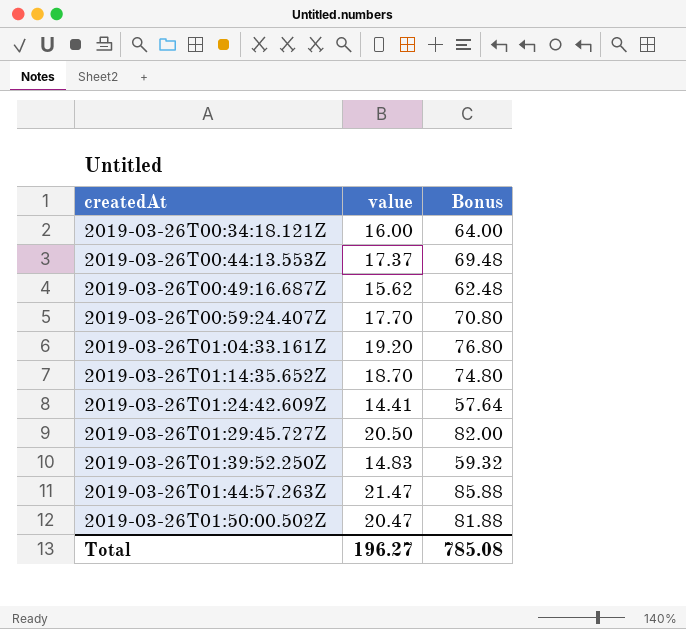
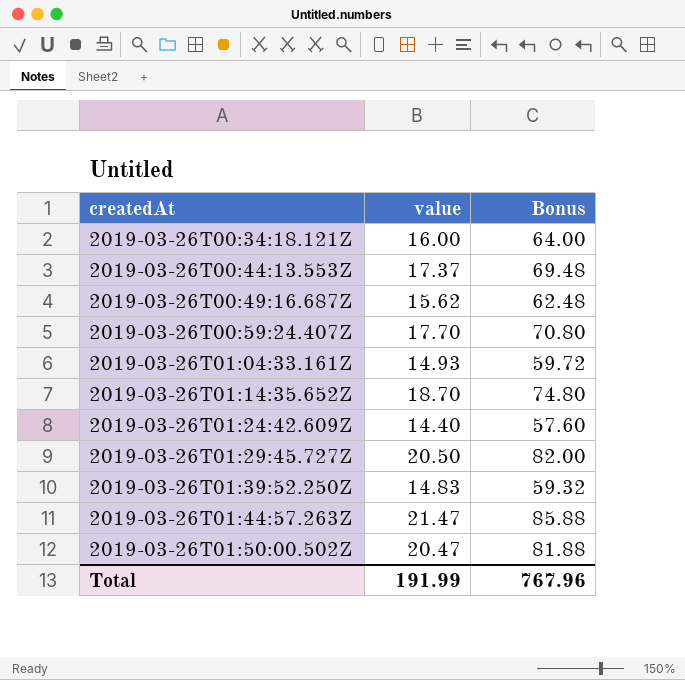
2019-03-26T01:04:33.161Z | value: 19.20 -> 14.93
2019-03-26T01:04:33.161Z | Bonus: 76.80 -> 59.72
2019-03-26T01:24:42.609Z | value: 14.41 -> 14.40
2019-03-26T01:24:42.609Z | Bonus: 57.64 -> 57.60
Total | value: 196.27 -> 191.99
Total | Bonus: 785.08 -> 767.96

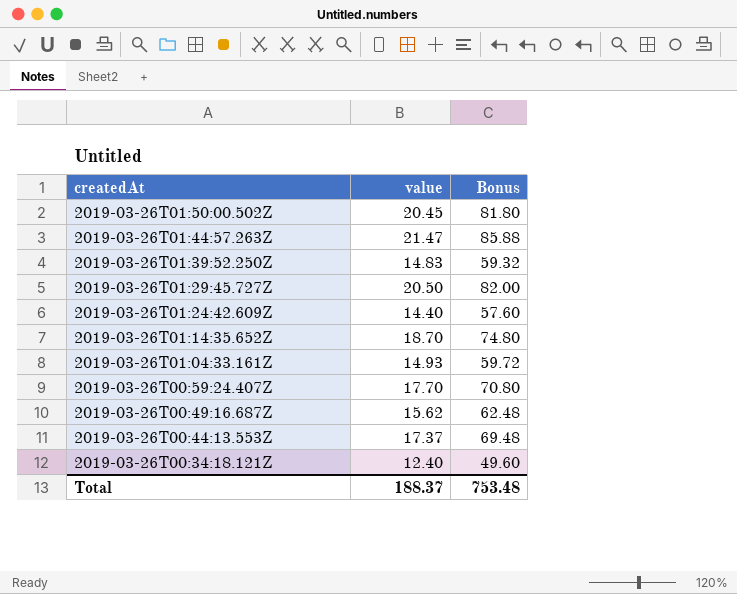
row order: createdAt ascending -> createdAt descending
2019-03-26T01:50:00.502Z | value: 20.47 -> 20.45
2019-03-26T01:50:00.502Z | Bonus: 81.88 -> 81.80
2019-03-26T00:34:18.121Z | value: 16.00 -> 12.40
2019-03-26T00:34:18.121Z | Bonus: 64.00 -> 49.60
Total | value: 191.99 -> 188.37
Total | Bonus: 767.96 -> 753.48

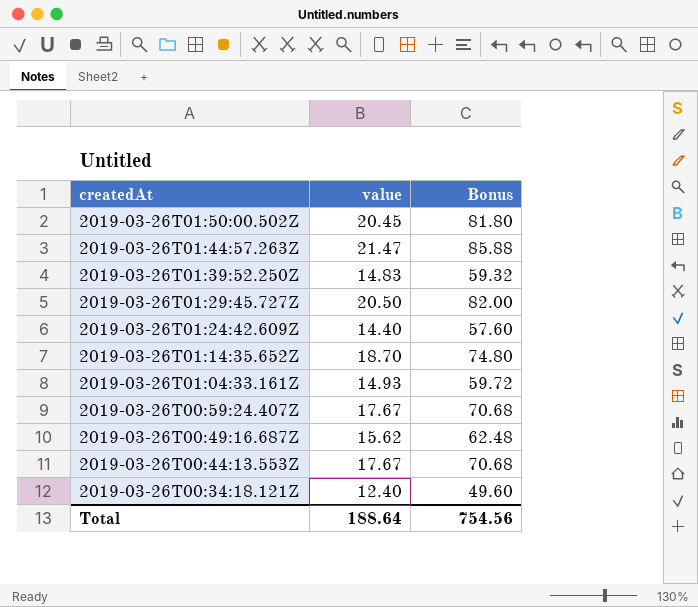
2019-03-26T00:59:24.407Z | value: 17.70 -> 17.67
2019-03-26T00:59:24.407Z | Bonus: 70.80 -> 70.68
2019-03-26T00:44:13.553Z | value: 17.37 -> 17.67
2019-03-26T00:44:13.553Z | Bonus: 69.48 -> 70.68
Total | value: 188.37 -> 188.64
Total | Bonus: 753.48 -> 754.56

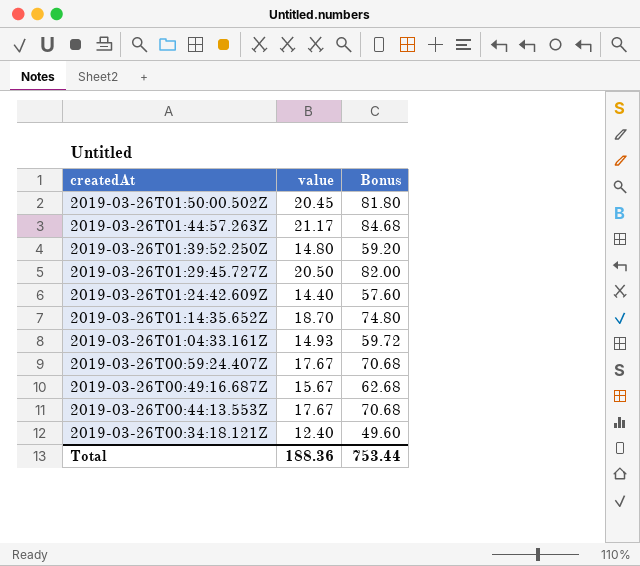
2019-03-26T01:44:57.263Z | value: 21.47 -> 21.17
2019-03-26T01:44:57.263Z | Bonus: 85.88 -> 84.68
2019-03-26T01:39:52.250Z | value: 14.83 -> 14.80
2019-03-26T01:39:52.250Z | Bonus: 59.32 -> 59.20
2019-03-26T00:49:16.687Z | value: 15.62 -> 15.67
2019-03-26T00:49:16.687Z | Bonus: 62.48 -> 62.68
Total | value: 188.64 -> 188.36
Total | Bonus: 754.56 -> 753.44

